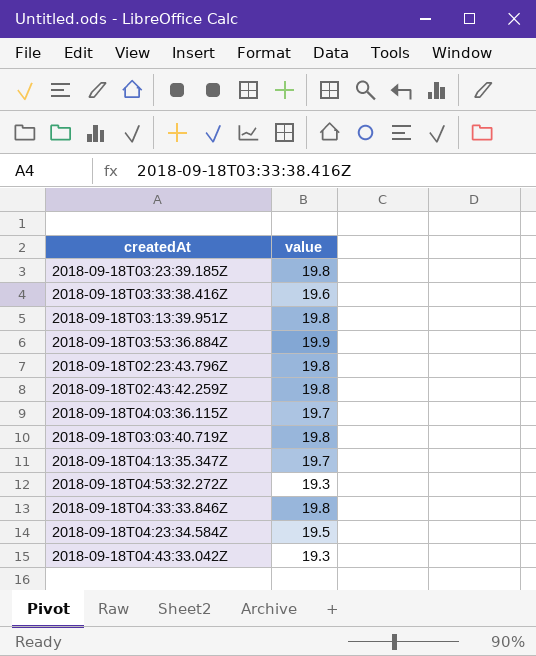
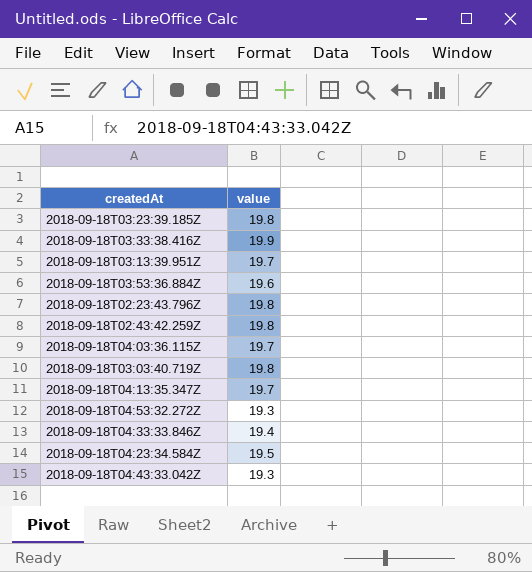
2018-09-18T03:33:38.416Z | value: 19.6 -> 19.9
2018-09-18T03:13:39.951Z | value: 19.8 -> 19.7
2018-09-18T03:53:36.884Z | value: 19.9 -> 19.6
2018-09-18T04:33:33.846Z | value: 19.8 -> 19.4

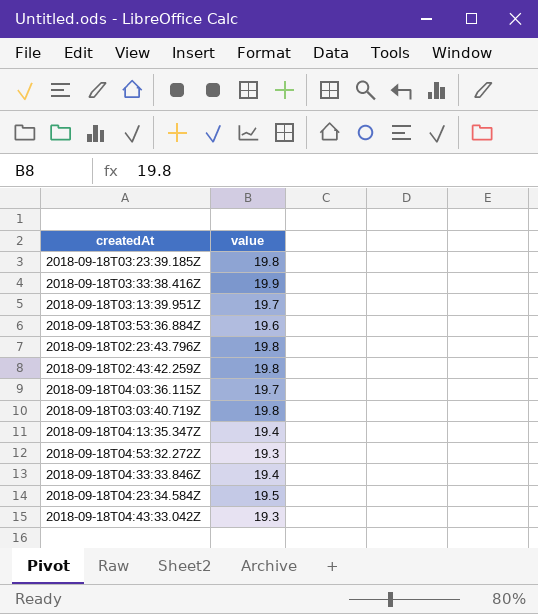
2018-09-18T04:13:35.347Z | value: 19.7 -> 19.4

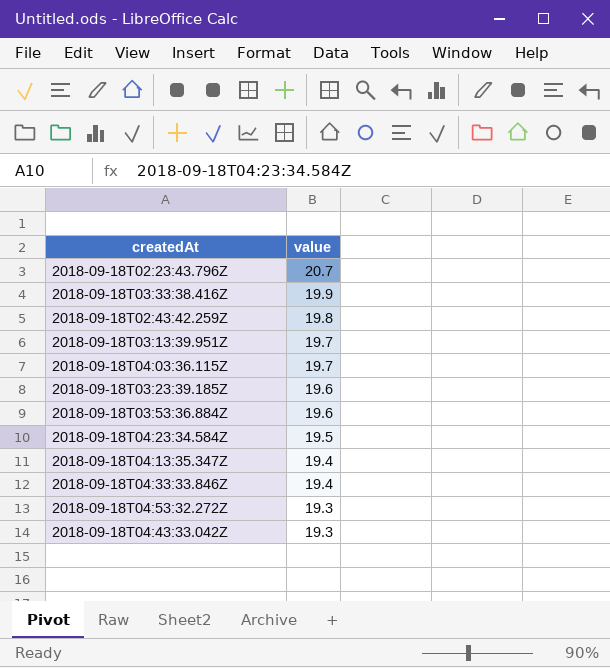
row order: none -> value descending
row 2018-09-18T03:03:40.719Z: 19.8 -> none
2018-09-18T02:23:43.796Z | value: 19.8 -> 20.7
2018-09-18T03:23:39.185Z | value: 19.8 -> 19.6

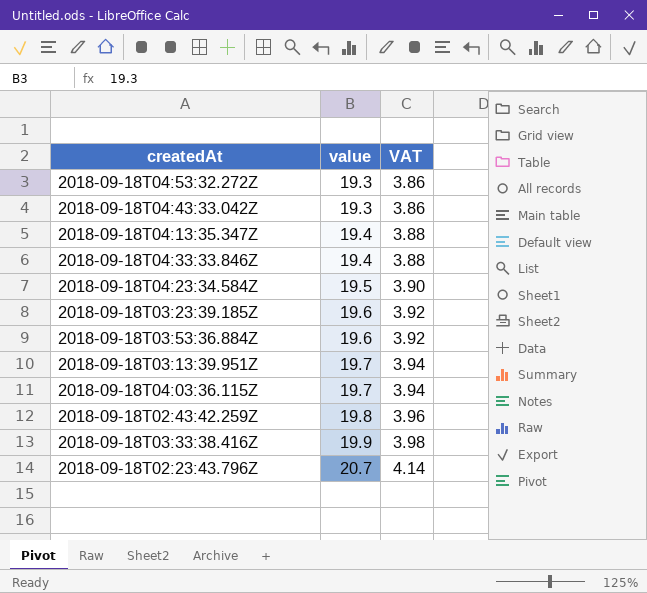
row order: value descending -> value ascending
column VAT | formula: none -> [value] * 0.2

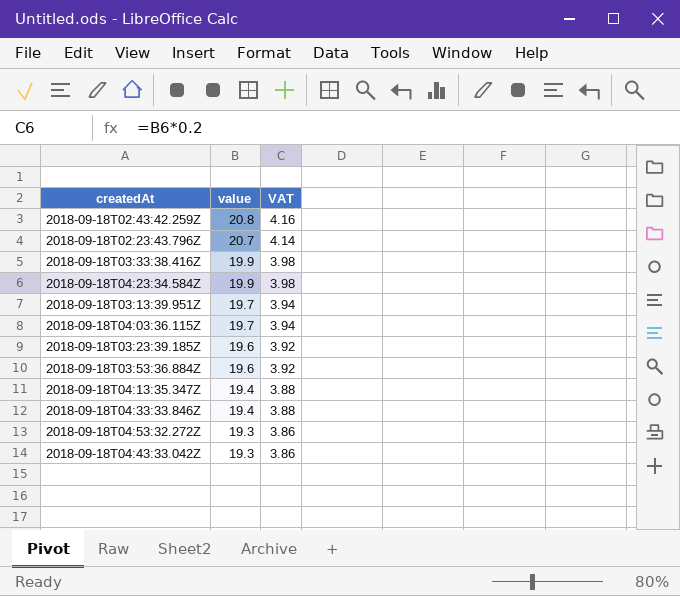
row order: value ascending -> value descending
2018-09-18T02:43:42.259Z | value: 19.8 -> 20.8
2018-09-18T02:43:42.259Z | VAT: 3.96 -> 4.16
2018-09-18T04:23:34.584Z | value: 19.5 -> 19.9
2018-09-18T04:23:34.584Z | VAT: 3.90 -> 3.98

